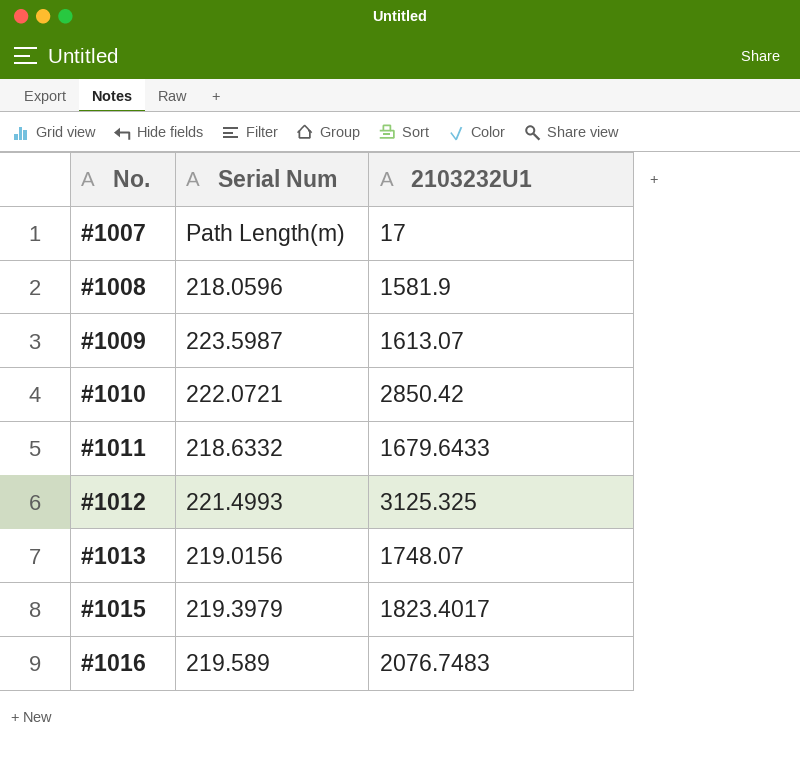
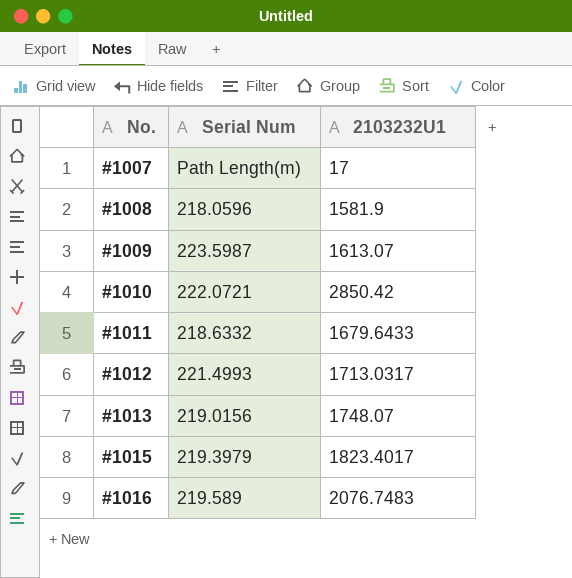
#1012 | 2103232U1: 3125.325 -> 1713.0317

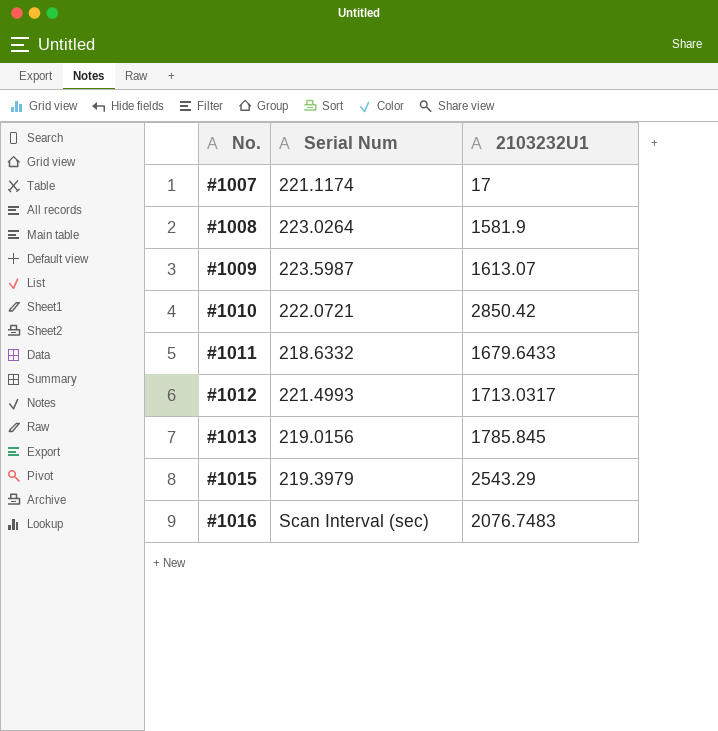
#1007 | Serial Num: Path Length(m) -> 221.1174
#1008 | Serial Num: 218.0596 -> 223.0264
#1013 | 2103232U1: 1748.07 -> 1785.845
#1015 | 2103232U1: 1823.4017 -> 2543.29
#1016 | Serial Num: 219.589 -> Scan Interval (sec)

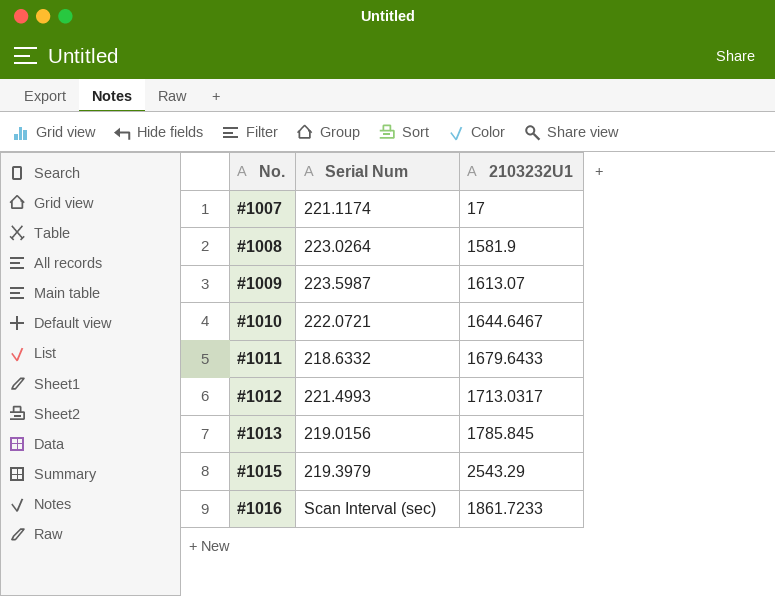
#1010 | 2103232U1: 2850.42 -> 1644.6467
#1016 | 2103232U1: 2076.7483 -> 1861.7233

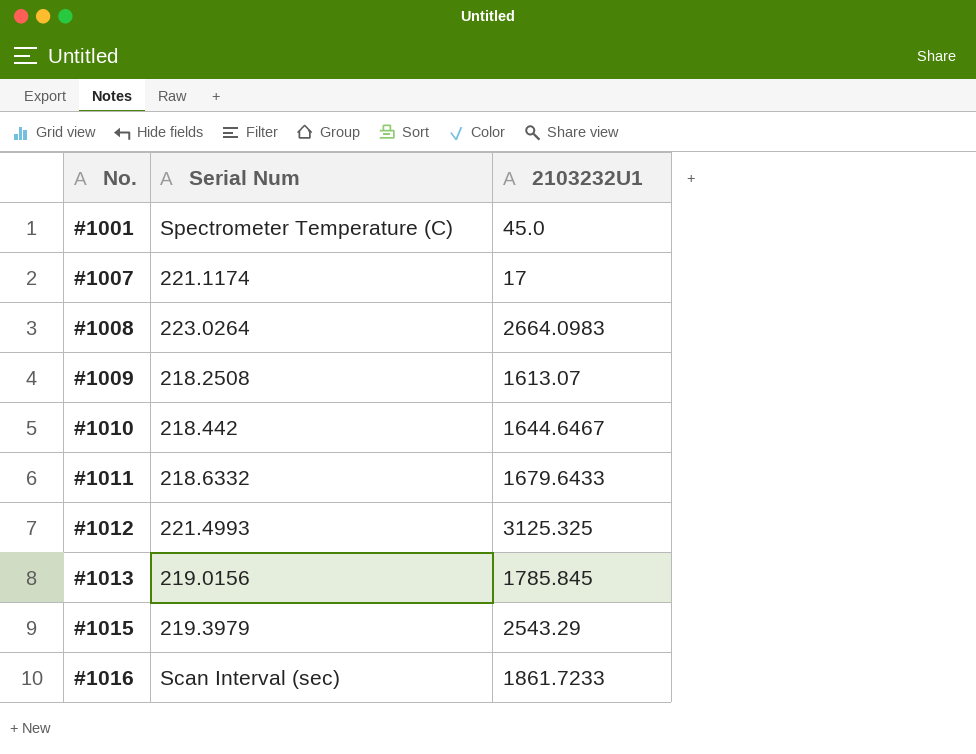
row #1001: none -> Spectrometer Temperature (C) | 45.0
#1008 | 2103232U1: 1581.9 -> 2664.0983
#1009 | Serial Num: 223.5987 -> 218.2508
#1010 | Serial Num: 222.0721 -> 218.442
#1012 | 2103232U1: 1713.0317 -> 3125.325

